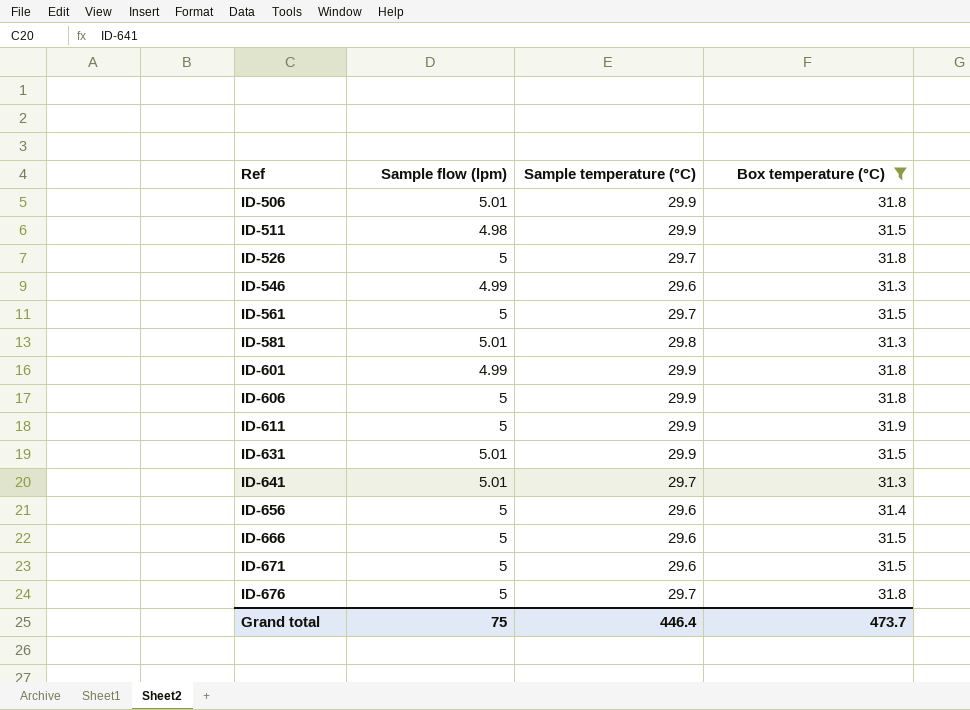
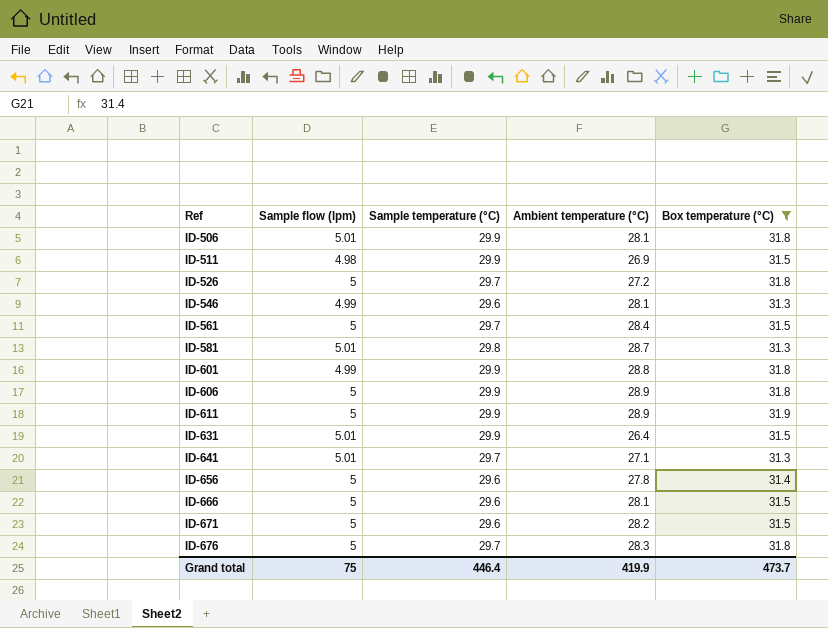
column Ambient temperature (°C) | position: none -> 4

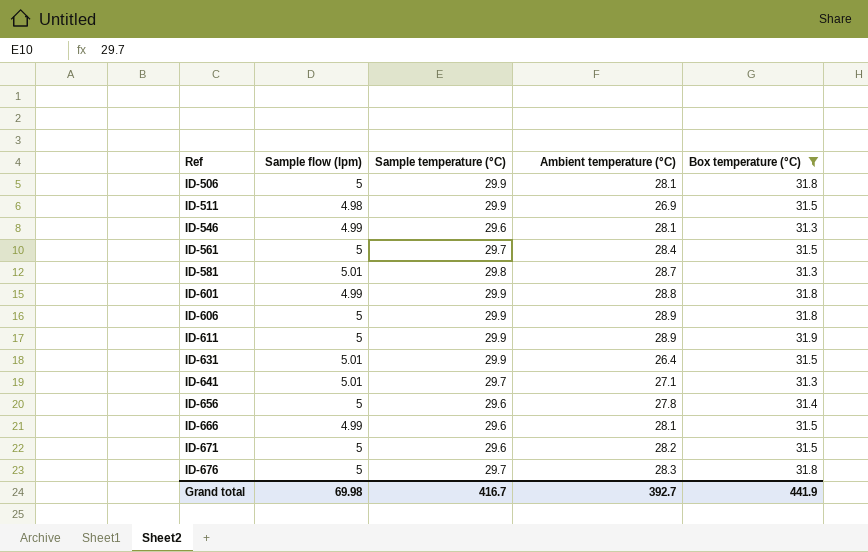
row ID-526: 5 | 29.7 | 27.2 | 31.8 -> none
ID-506 | Sample flow (lpm): 5.01 -> 5
ID-666 | Sample flow (lpm): 5 -> 4.99
Grand total | Sample flow (lpm): 75 -> 69.98
Grand total | Sample temperature (°C): 446.4 -> 416.7
Grand total | Ambient temperature (°C): 419.9 -> 392.7
Grand total | Box temperature (°C): 473.7 -> 441.9

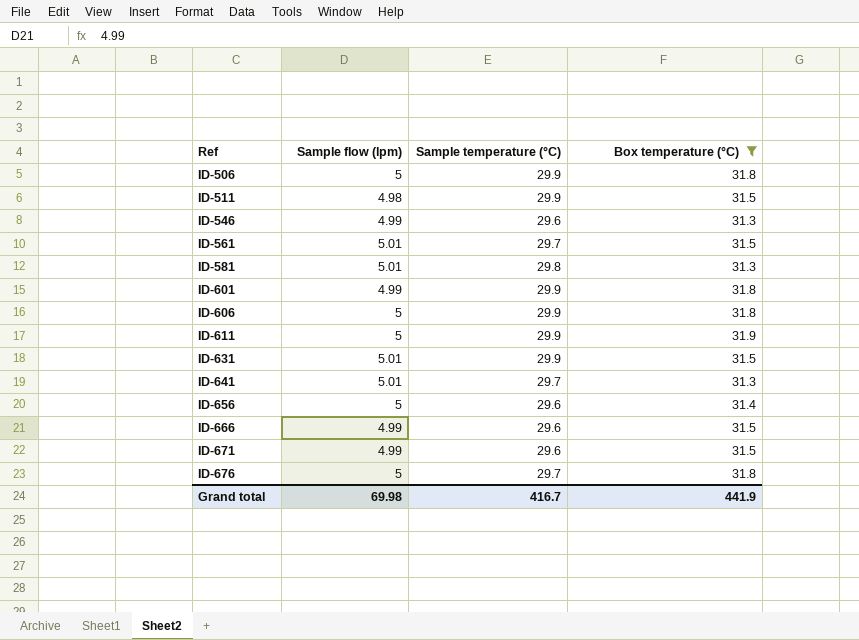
column Ambient temperature (°C) | position: 4 -> none
ID-561 | Sample flow (lpm): 5 -> 5.01
ID-671 | Sample flow (lpm): 5 -> 4.99

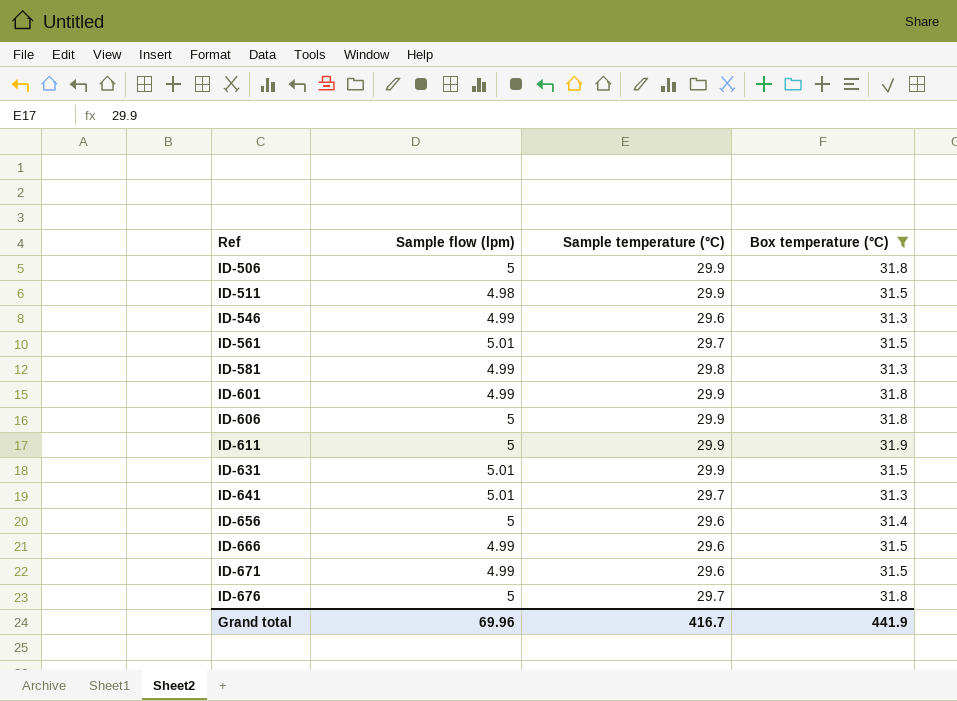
ID-581 | Sample flow (lpm): 5.01 -> 4.99
Grand total | Sample flow (lpm): 69.98 -> 69.96

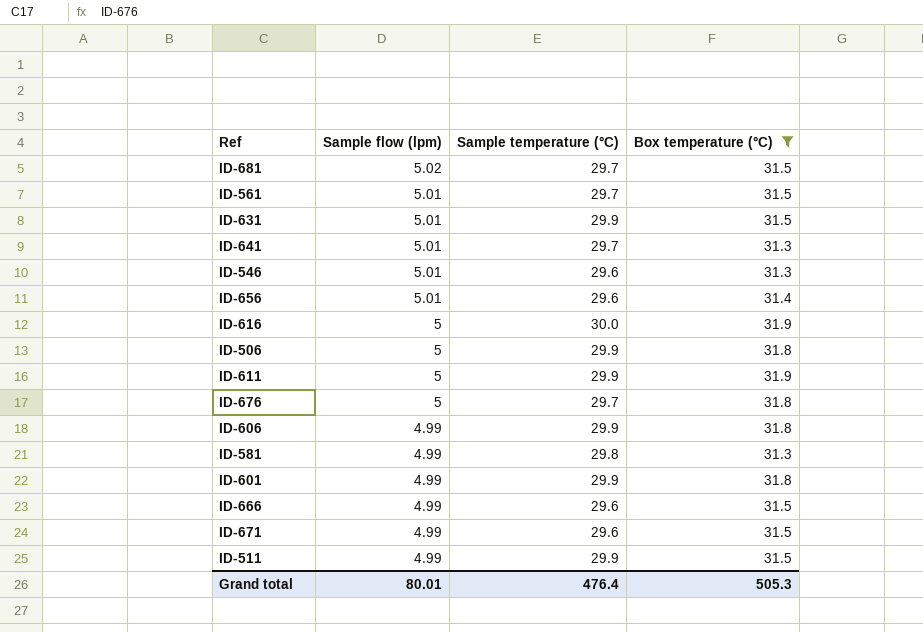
row order: Ref ascending -> Sample flow (lpm) descending
row ID-681: none -> 5.02 | 29.7 | 31.5
ID-546 | Sample flow (lpm): 4.99 -> 5.01
ID-656 | Sample flow (lpm): 5 -> 5.01
row ID-616: none -> 5 | 30.0 | 31.9
ID-606 | Sample flow (lpm): 5 -> 4.99
ID-511 | Sample flow (lpm): 4.98 -> 4.99
Grand total | Sample flow (lpm): 69.96 -> 80.01
Grand total | Sample temperature (°C): 416.7 -> 476.4
Grand total | Box temperature (°C): 441.9 -> 505.3

